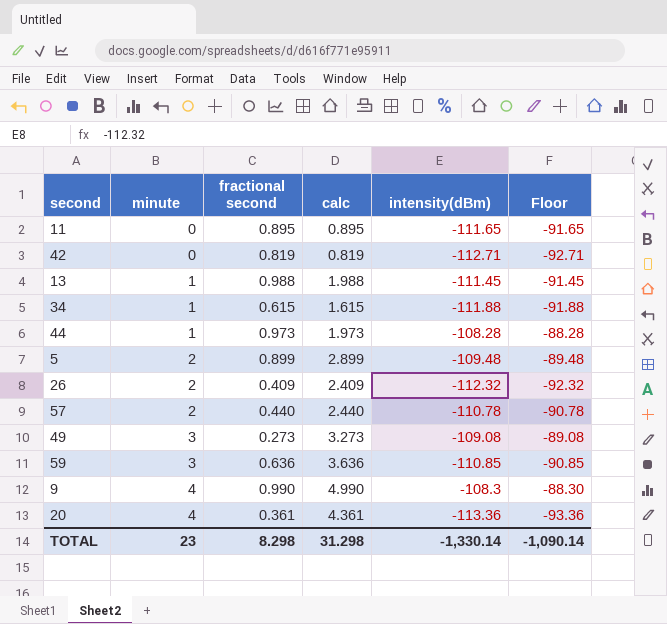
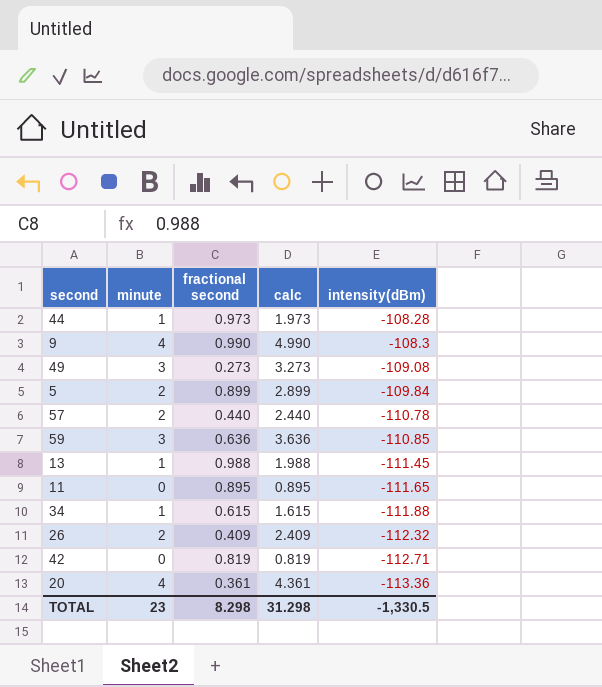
row order: minute ascending -> intensity(dBm) descending
column Floor | formula: [intensity(dBm)] + 20 -> none
5 | intensity(dBm): -109.48 -> -109.84
TOTAL | intensity(dBm): -1,330.14 -> -1,330.5

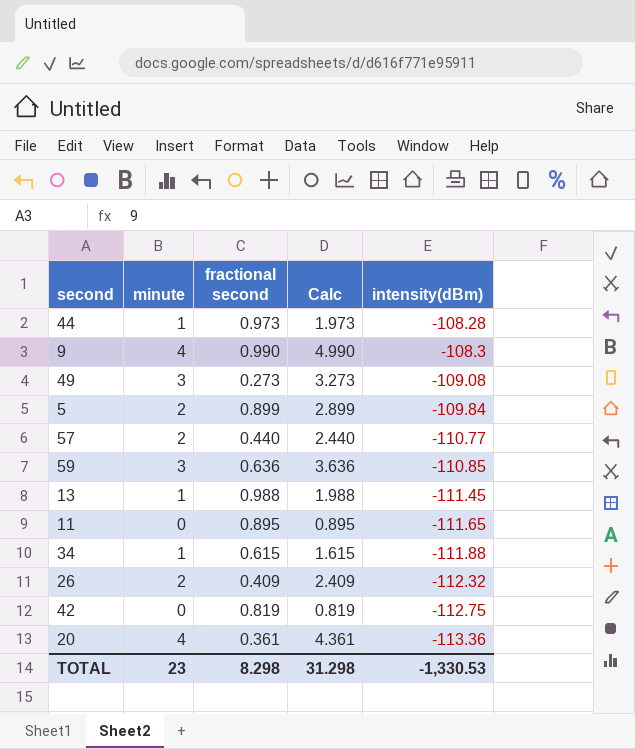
column name: calc -> Calc
57 | intensity(dBm): -110.78 -> -110.77
42 | intensity(dBm): -112.71 -> -112.75
TOTAL | intensity(dBm): -1,330.5 -> -1,330.53

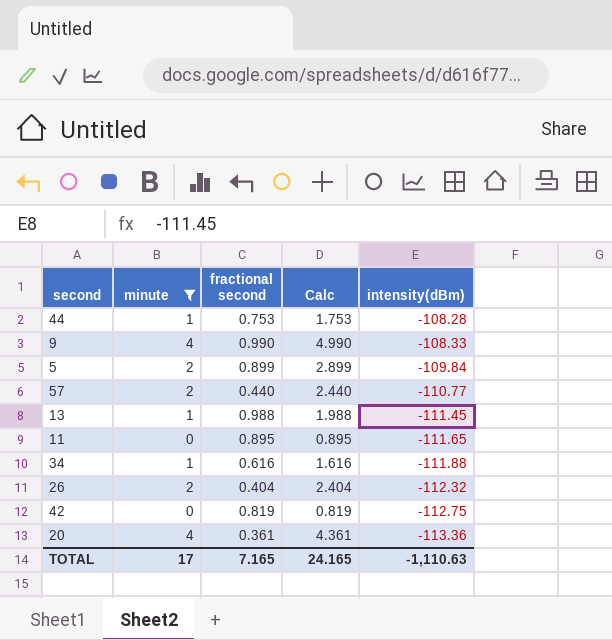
filter: none -> minute != 3
44 | fractional second: 0.973 -> 0.753
44 | Calc: 1.973 -> 1.753
9 | intensity(dBm): -108.3 -> -108.33
34 | fractional second: 0.615 -> 0.616
34 | Calc: 1.615 -> 1.616
26 | fractional second: 0.409 -> 0.404
26 | Calc: 2.409 -> 2.404
TOTAL | minute: 23 -> 17
TOTAL | fractional second: 8.298 -> 7.165
TOTAL | Calc: 31.298 -> 24.165
TOTAL | intensity(dBm): -1,330.53 -> -1,110.63

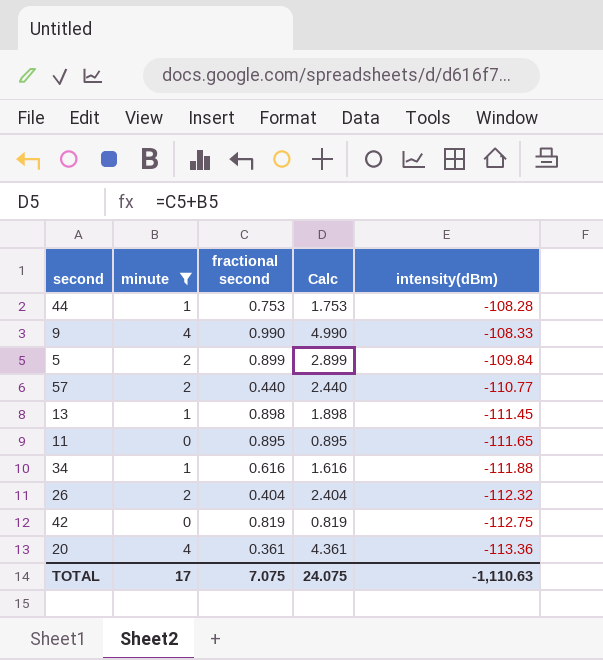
13 | fractional second: 0.988 -> 0.898
13 | Calc: 1.988 -> 1.898
TOTAL | fractional second: 7.165 -> 7.075
TOTAL | Calc: 24.165 -> 24.075

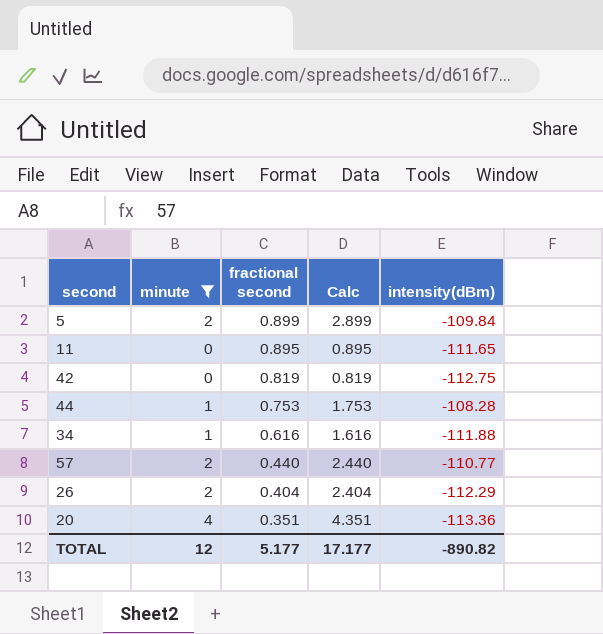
row order: intensity(dBm) descending -> fractional second descending
row 9: 4 | 0.990 | 4.990 | -108.33 -> none
row 13: 1 | 0.898 | 1.898 | -111.45 -> none
26 | intensity(dBm): -112.32 -> -112.29
20 | fractional second: 0.361 -> 0.351
20 | Calc: 4.361 -> 4.351
TOTAL | minute: 17 -> 12
TOTAL | fractional second: 7.075 -> 5.177
TOTAL | Calc: 24.075 -> 17.177
TOTAL | intensity(dBm): -1,110.63 -> -890.82

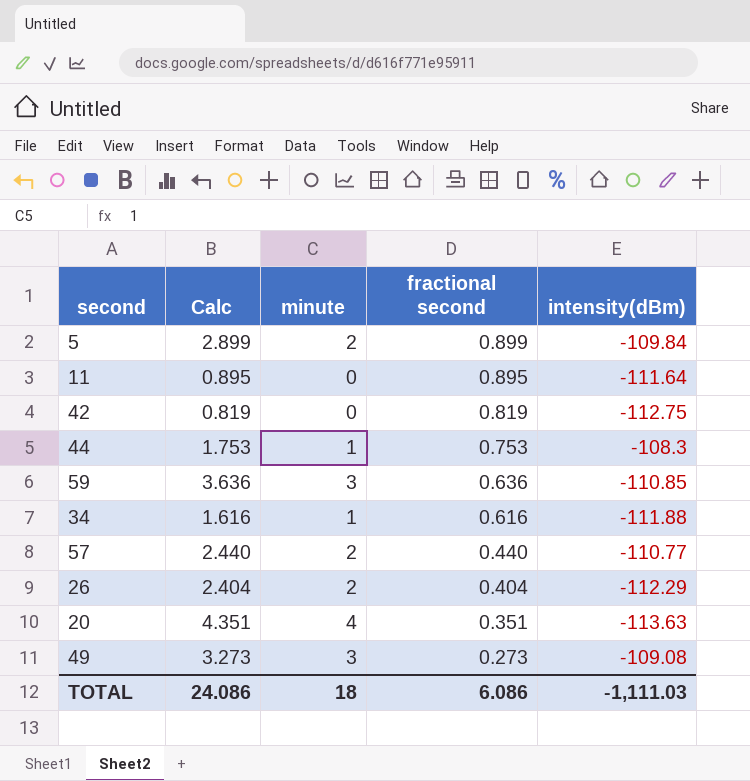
filter: minute != 3 -> none
column Calc | position: 4 -> 2
11 | intensity(dBm): -111.65 -> -111.64
44 | intensity(dBm): -108.28 -> -108.3
20 | intensity(dBm): -113.36 -> -113.63
TOTAL | Calc: 17.177 -> 24.086
TOTAL | minute: 12 -> 18
TOTAL | fractional second: 5.177 -> 6.086
TOTAL | intensity(dBm): -890.82 -> -1,111.03

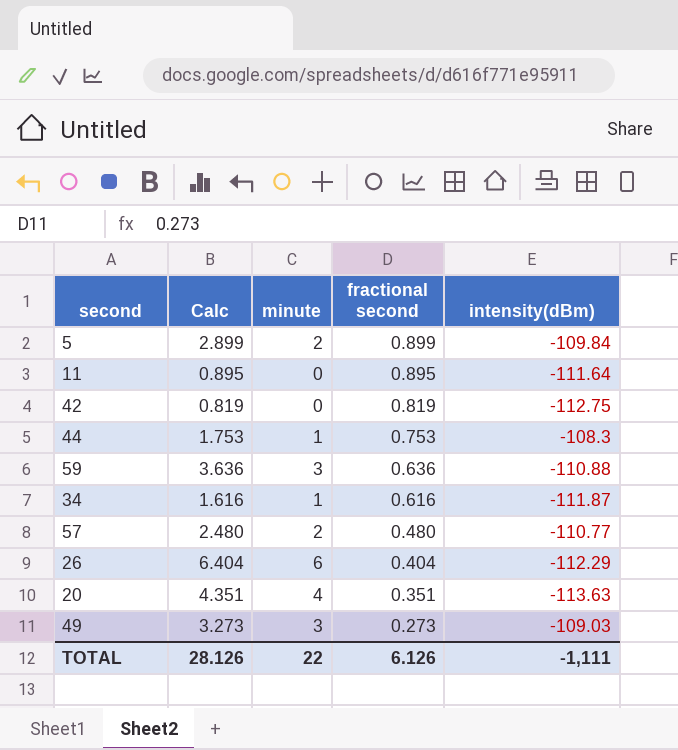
59 | intensity(dBm): -110.85 -> -110.88
34 | intensity(dBm): -111.88 -> -111.87
57 | Calc: 2.440 -> 2.480
57 | fractional second: 0.440 -> 0.480
26 | Calc: 2.404 -> 6.404
26 | minute: 2 -> 6
49 | intensity(dBm): -109.08 -> -109.03
TOTAL | Calc: 24.086 -> 28.126
TOTAL | minute: 18 -> 22
TOTAL | fractional second: 6.086 -> 6.126
TOTAL | intensity(dBm): -1,111.03 -> -1,111

